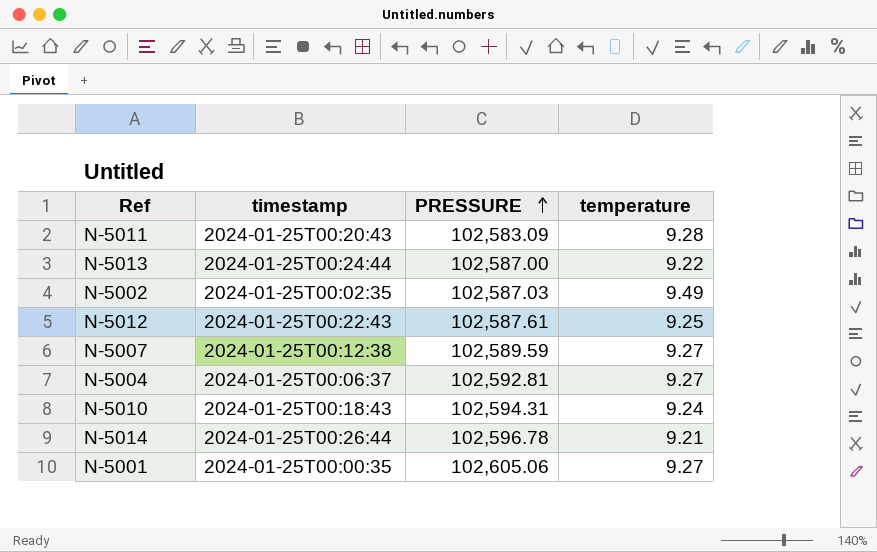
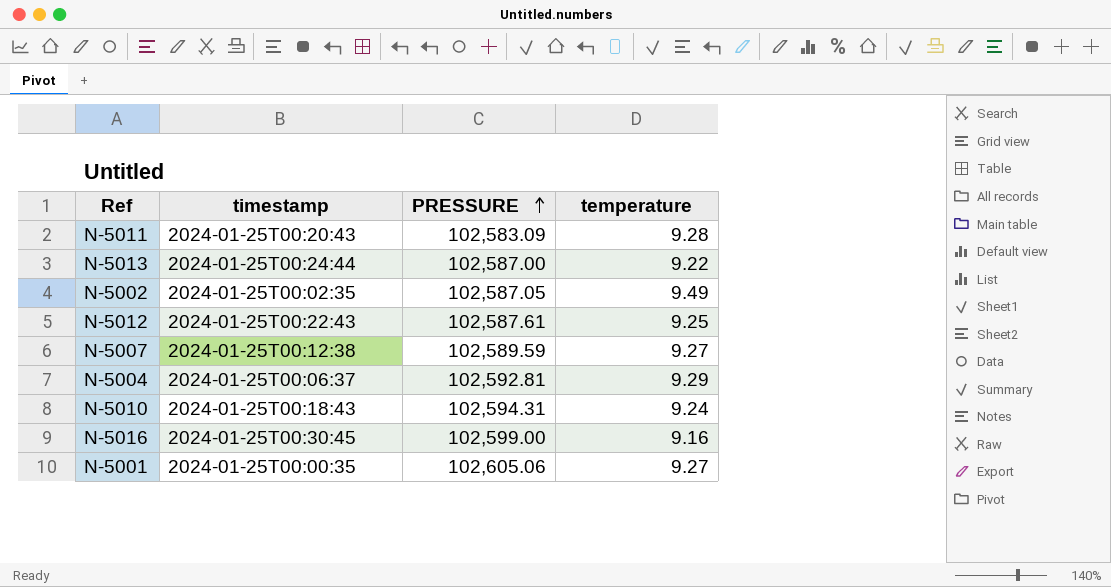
row N-5014: 2024-01-25T00:26:44 | 102,596.78 | 9.21 -> none
N-5002 | PRESSURE: 102,587.03 -> 102,587.05
N-5004 | temperature: 9.27 -> 9.29
row N-5016: none -> 2024-01-25T00:30:45 | 102,599.00 | 9.16

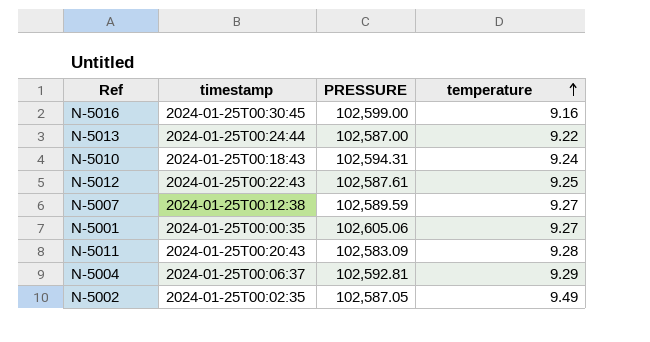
row order: PRESSURE ascending -> temperature ascending

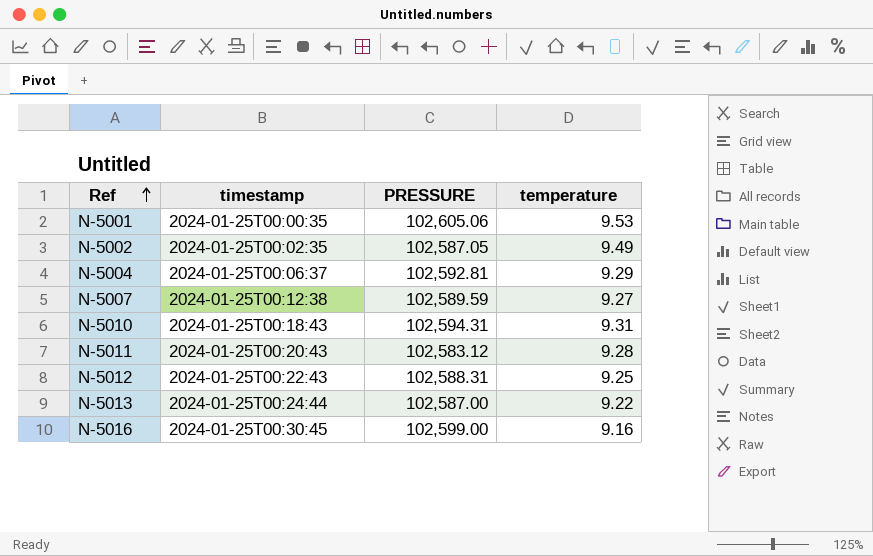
row order: temperature ascending -> Ref ascending
N-5001 | temperature: 9.27 -> 9.53
N-5010 | temperature: 9.24 -> 9.31
N-5011 | PRESSURE: 102,583.09 -> 102,583.12
N-5012 | PRESSURE: 102,587.61 -> 102,588.31

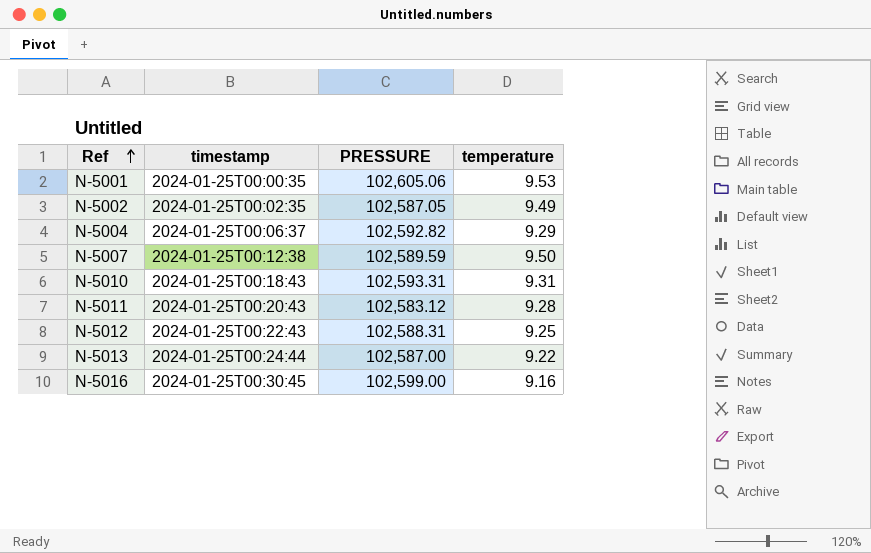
N-5004 | PRESSURE: 102,592.81 -> 102,592.82
N-5007 | temperature: 9.27 -> 9.50
N-5010 | PRESSURE: 102,594.31 -> 102,593.31

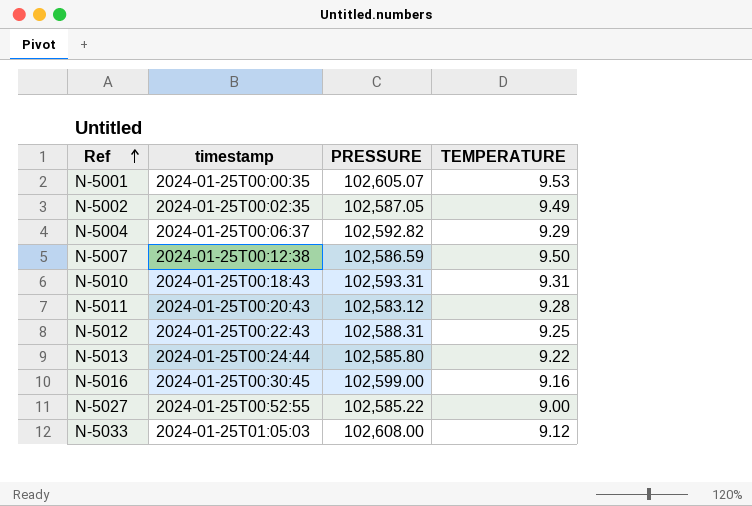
column name: temperature -> TEMPERATURE
N-5001 | PRESSURE: 102,605.06 -> 102,605.07
N-5007 | PRESSURE: 102,589.59 -> 102,586.59
N-5013 | PRESSURE: 102,587.00 -> 102,585.80
row N-5027: none -> 2024-01-25T00:52:55 | 102,585.22 | 9.00
row N-5033: none -> 2024-01-25T01:05:03 | 102,608.00 | 9.12

